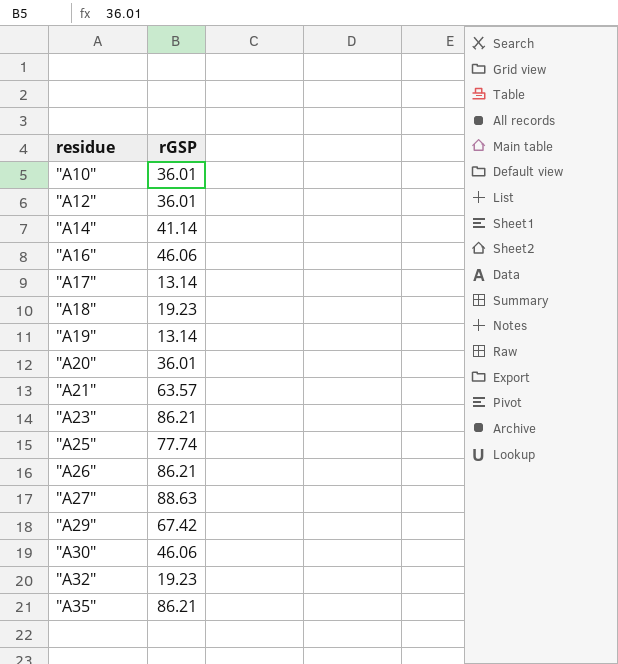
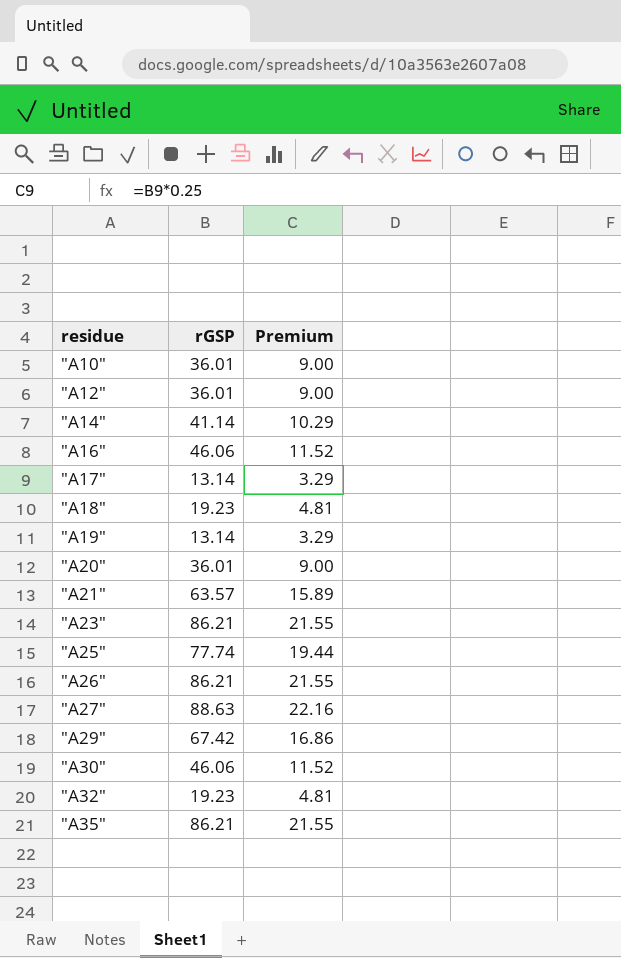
column Premium | formula: none -> [rGSP] * 0.25

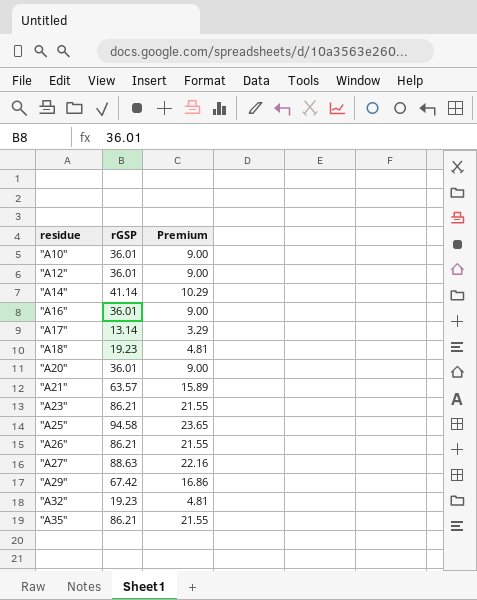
row "A19": 13.14 | 3.29 -> none
row "A30": 46.06 | 11.52 -> none
"A16" | rGSP: 46.06 -> 36.01
"A16" | Premium: 11.52 -> 9.00
"A25" | rGSP: 77.74 -> 94.58
"A25" | Premium: 19.44 -> 23.65

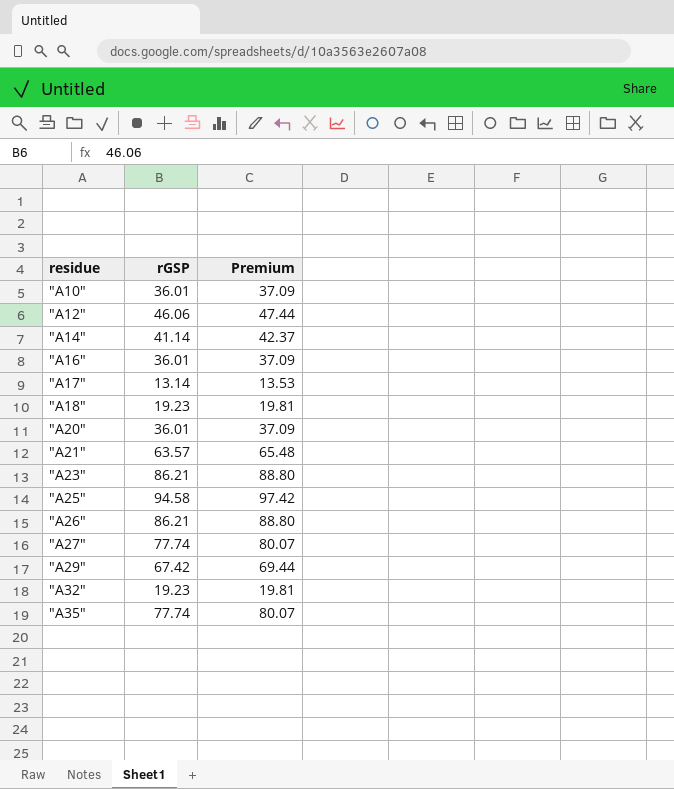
column Premium | formula: [rGSP] * 0.25 -> [rGSP] * 1.03
"A12" | rGSP: 36.01 -> 46.06
"A27" | rGSP: 88.63 -> 77.74
"A35" | rGSP: 86.21 -> 77.74

